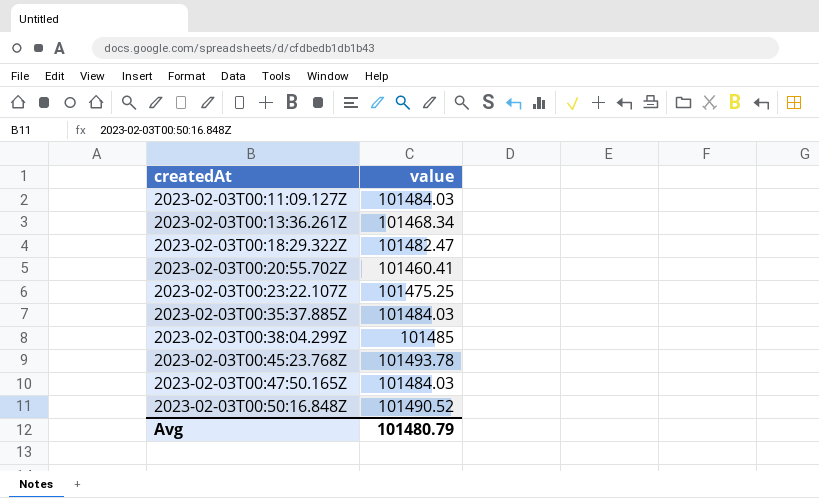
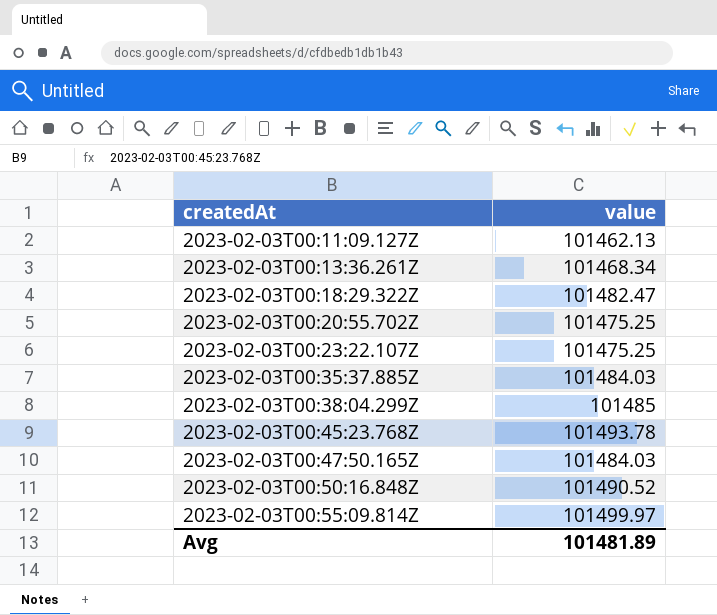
2023-02-03T00:11:09.127Z | value: 101484.03 -> 101462.13
2023-02-03T00:20:55.702Z | value: 101460.41 -> 101475.25
row 2023-02-03T00:55:09.814Z: none -> 101499.97
Avg | value: 101480.79 -> 101481.89

